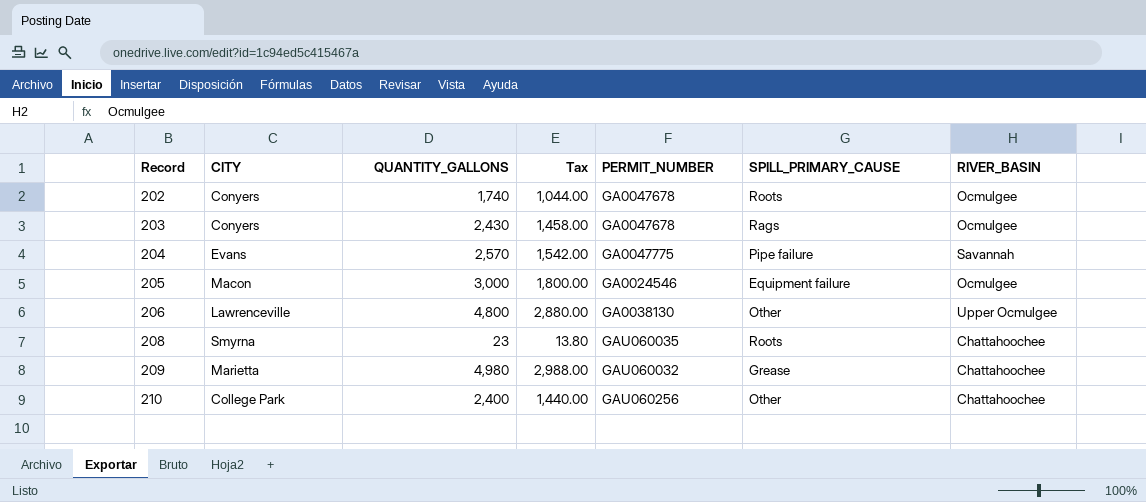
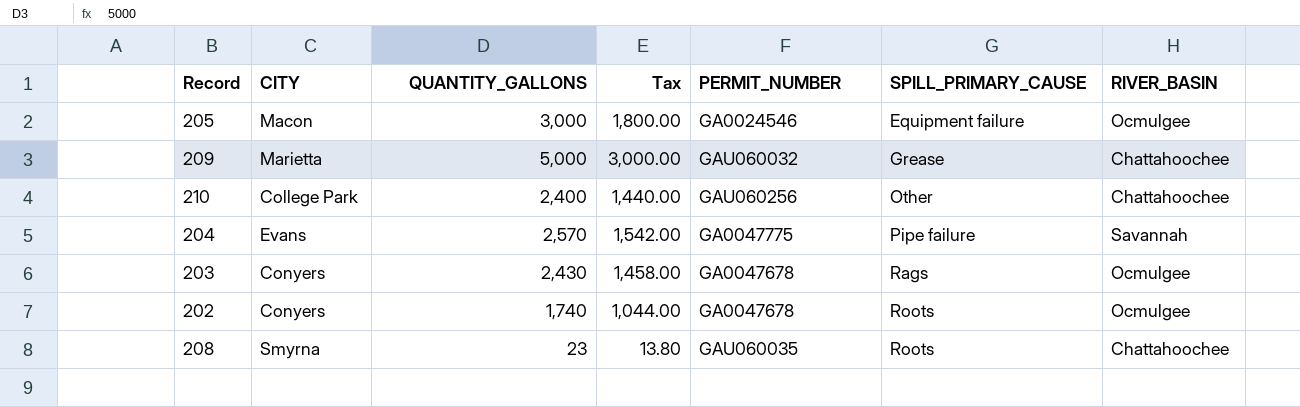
row order: Record ascending -> SPILL_PRIMARY_CAUSE ascending
row 206: Lawrenceville | 4,800 | 2,880.00 | GA0038130 | Other | Upper Ocmulgee -> none
209 | QUANTITY_GALLONS: 4,980 -> 5,000
209 | Tax: 2,988.00 -> 3,000.00

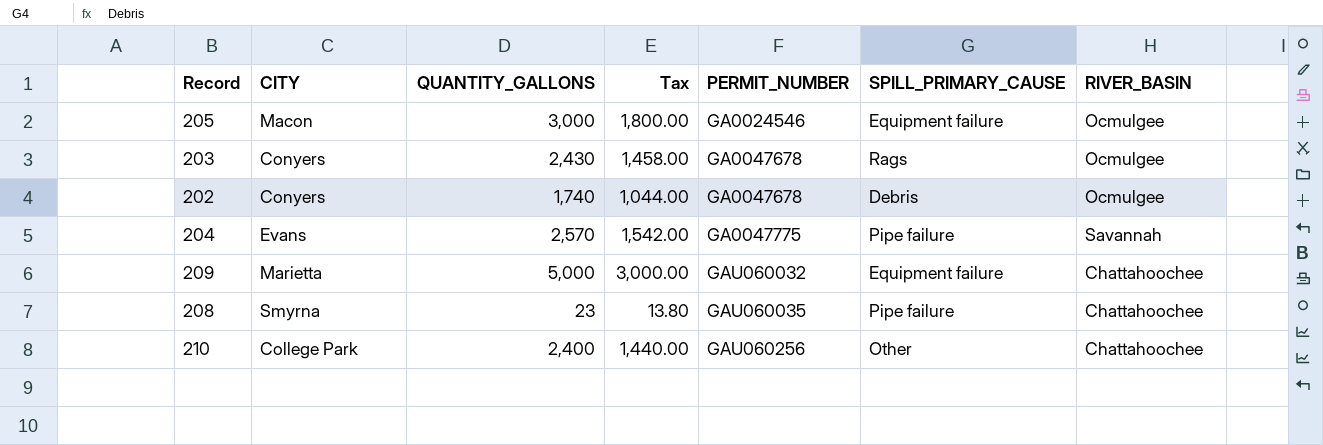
row order: SPILL_PRIMARY_CAUSE ascending -> PERMIT_NUMBER ascending
202 | SPILL_PRIMARY_CAUSE: Roots -> Debris
209 | SPILL_PRIMARY_CAUSE: Grease -> Equipment failure
208 | SPILL_PRIMARY_CAUSE: Roots -> Pipe failure

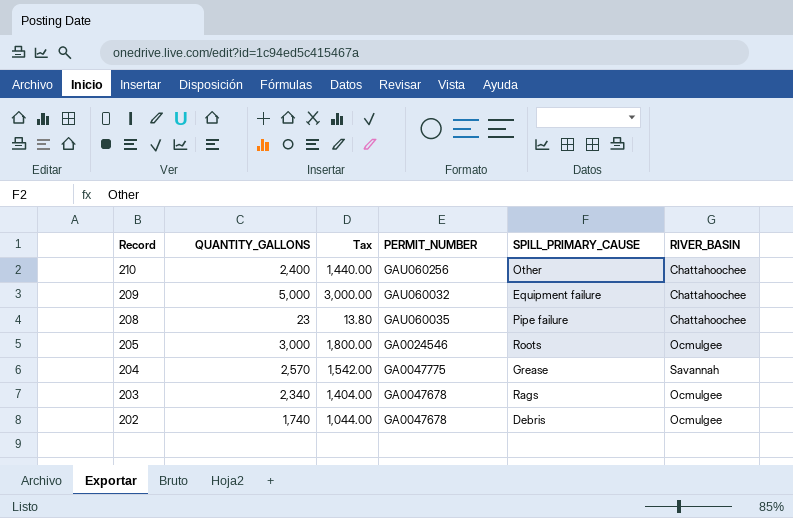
row order: PERMIT_NUMBER ascending -> Record descending
column CITY | position: 2 -> none
205 | SPILL_PRIMARY_CAUSE: Equipment failure -> Roots
204 | SPILL_PRIMARY_CAUSE: Pipe failure -> Grease
203 | QUANTITY_GALLONS: 2,430 -> 2,340
203 | Tax: 1,458.00 -> 1,404.00

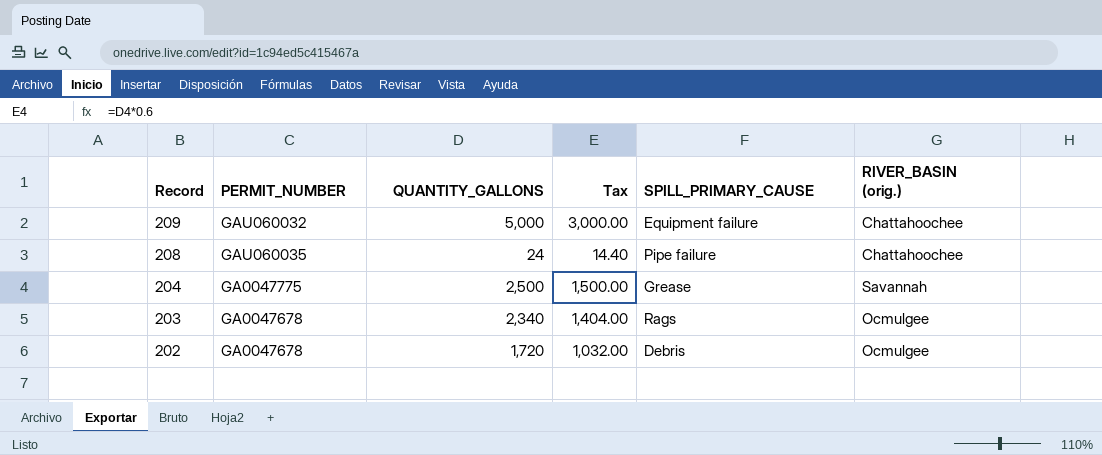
column PERMIT_NUMBER | position: 4 -> 2
column name: RIVER_BASIN -> RIVER_BASIN (orig.)
row 210: 2,400 | 1,440.00 | GAU060256 | Other | Chattahoochee -> none
row 205: 3,000 | 1,800.00 | GA0024546 | Roots | Ocmulgee -> none
208 | QUANTITY_GALLONS: 23 -> 24
208 | Tax: 13.80 -> 14.40
204 | QUANTITY_GALLONS: 2,570 -> 2,500
204 | Tax: 1,542.00 -> 1,500.00
202 | QUANTITY_GALLONS: 1,740 -> 1,720
202 | Tax: 1,044.00 -> 1,032.00

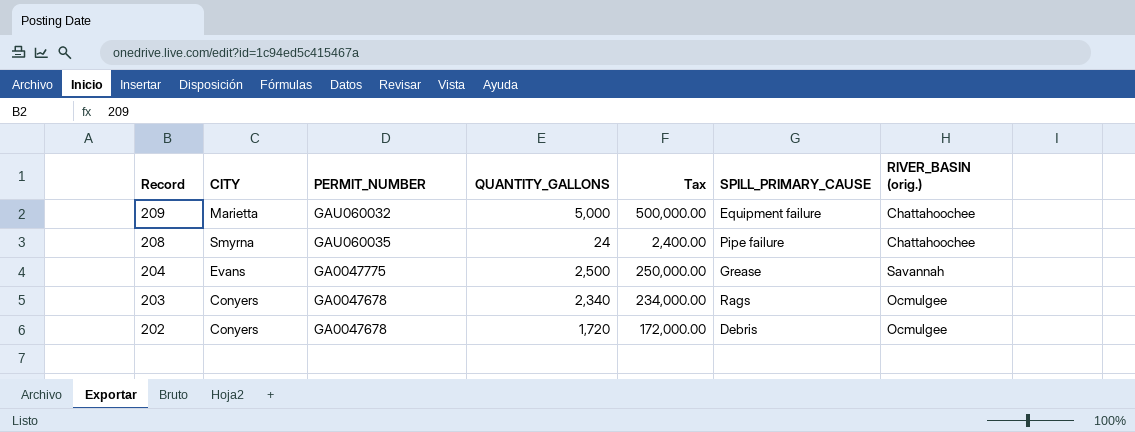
column CITY | position: none -> 2
column Tax | formula: [QUANTITY_GALLONS] * 0.6 -> [QUANTITY_GALLONS] * 100

